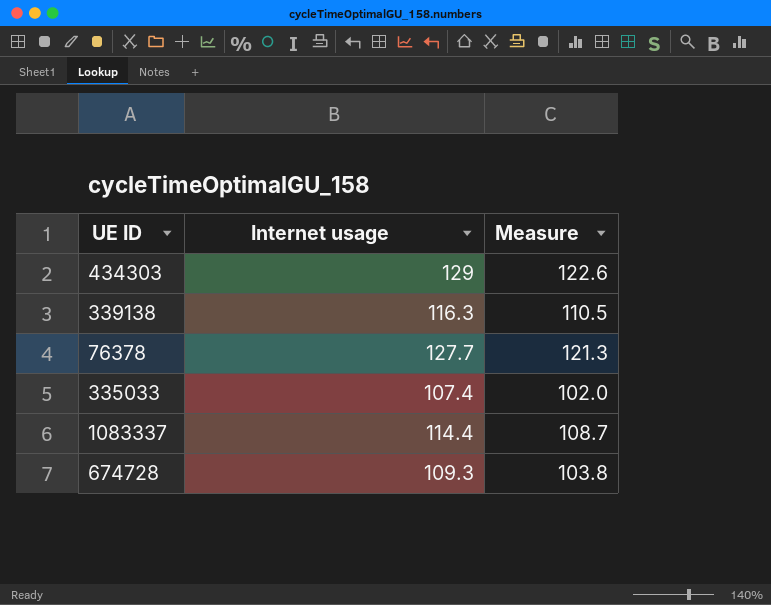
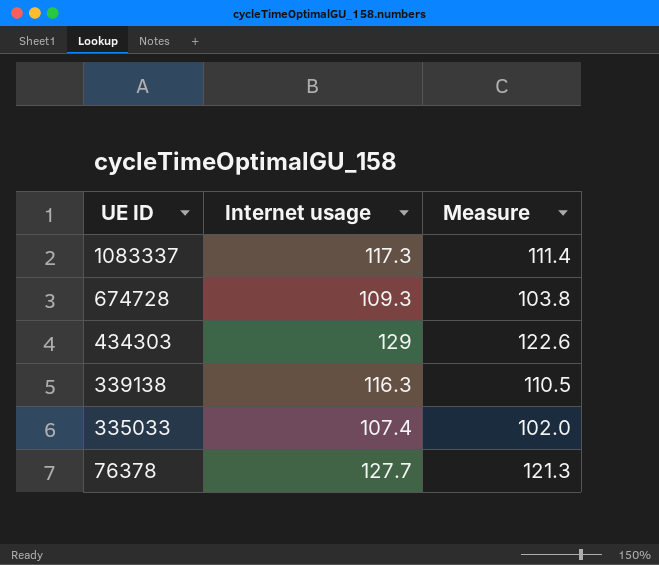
row order: none -> UE ID descending
1083337 | Internet usage: 114.4 -> 117.3
1083337 | Measure: 108.7 -> 111.4

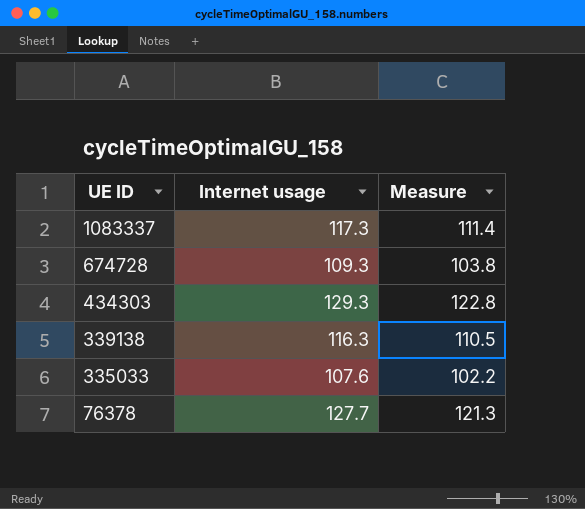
434303 | Internet usage: 129 -> 129.3
434303 | Measure: 122.6 -> 122.8
335033 | Internet usage: 107.4 -> 107.6
335033 | Measure: 102.0 -> 102.2

